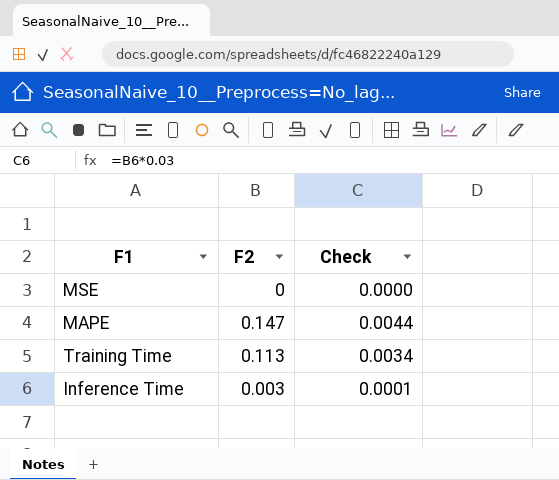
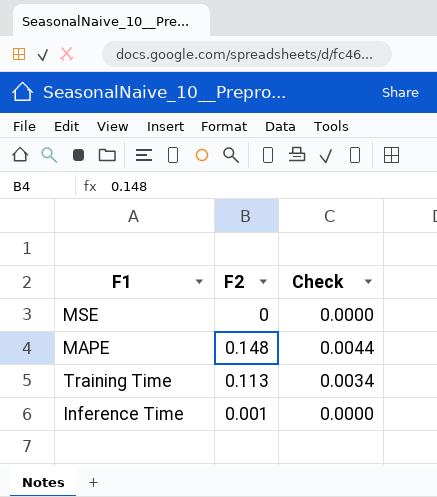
MAPE | F2: 0.147 -> 0.148
Inference Time | F2: 0.003 -> 0.001
Inference Time | Check: 0.0001 -> 0.0000

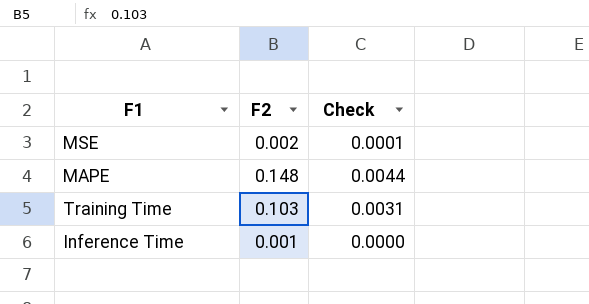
MSE | F2: 0 -> 0.002
MSE | Check: 0.0000 -> 0.0001
Training Time | F2: 0.113 -> 0.103
Training Time | Check: 0.0034 -> 0.0031

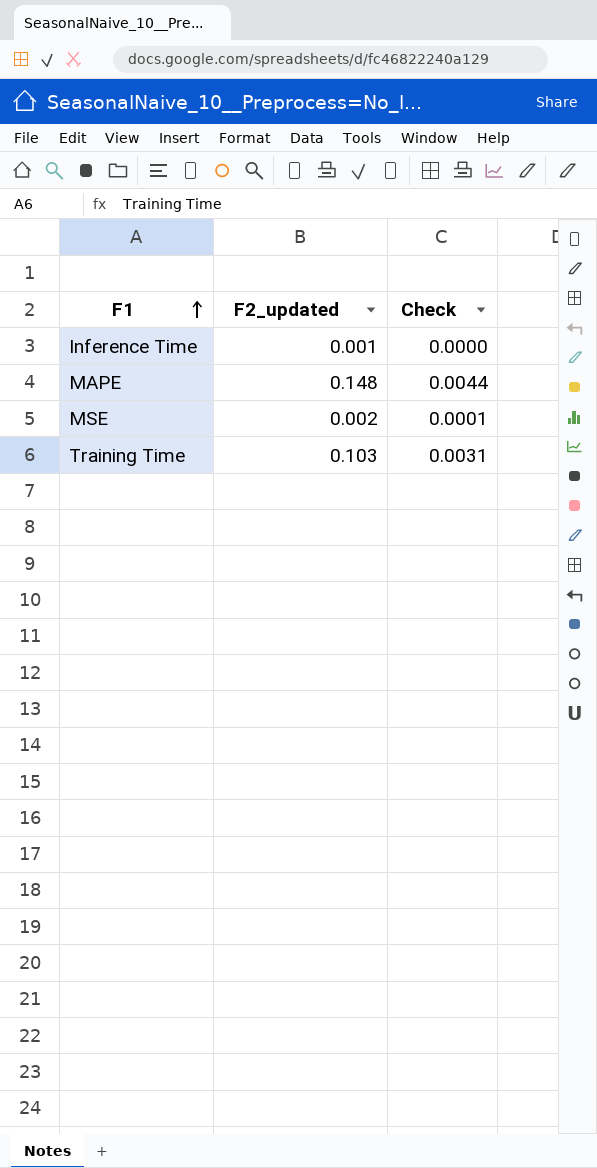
row order: none -> F1 ascending
column name: F2 -> F2_updated

